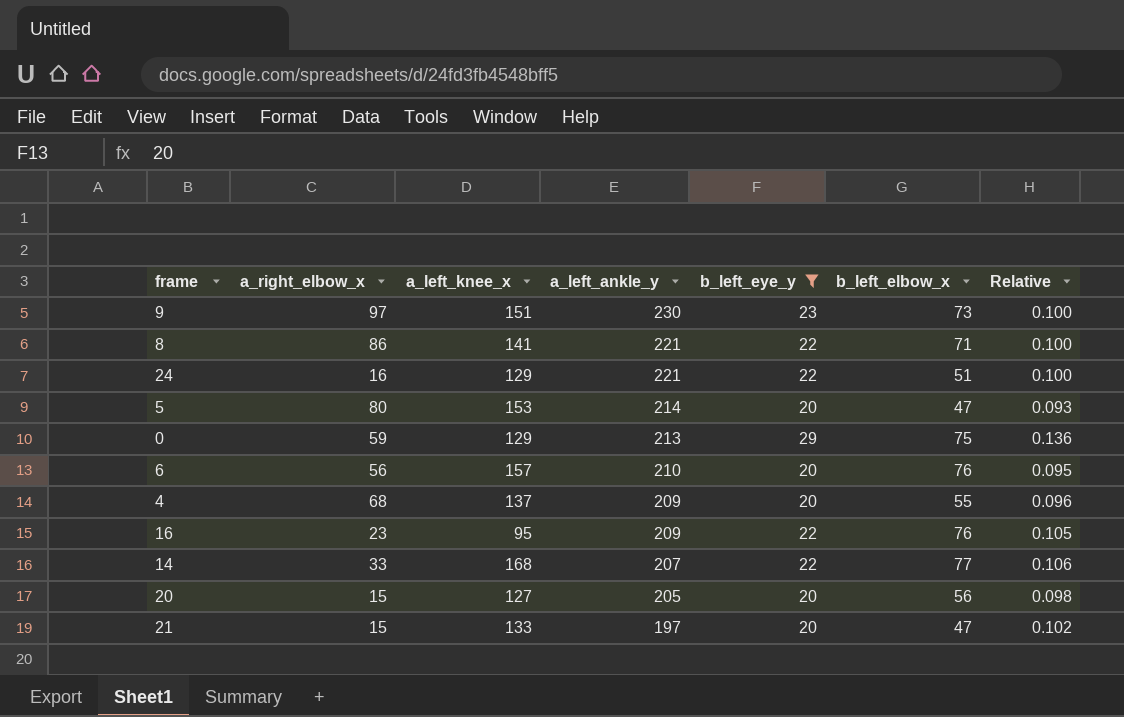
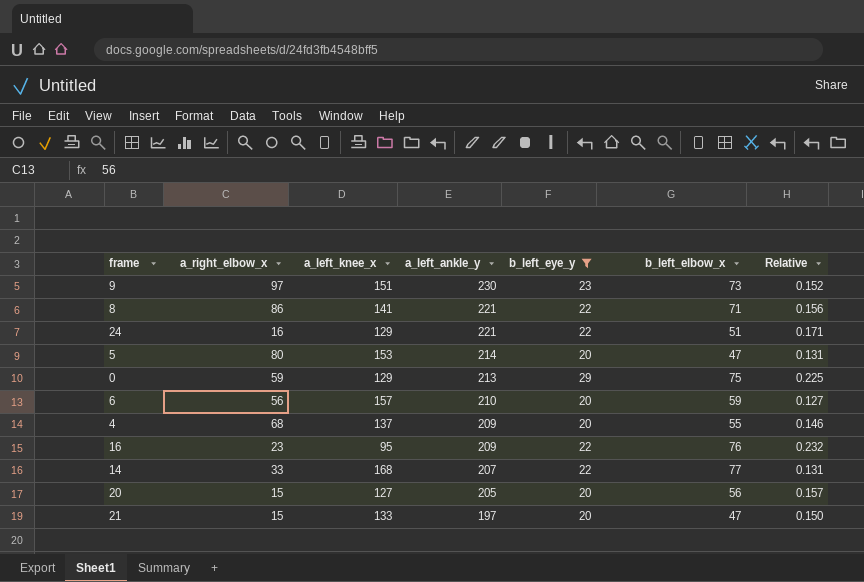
column Relative | formula: [b_left_eye_y] / [a_left_ankle_y] -> [b_left_eye_y] / [a_left_knee_x]
6 | b_left_elbow_x: 76 -> 59

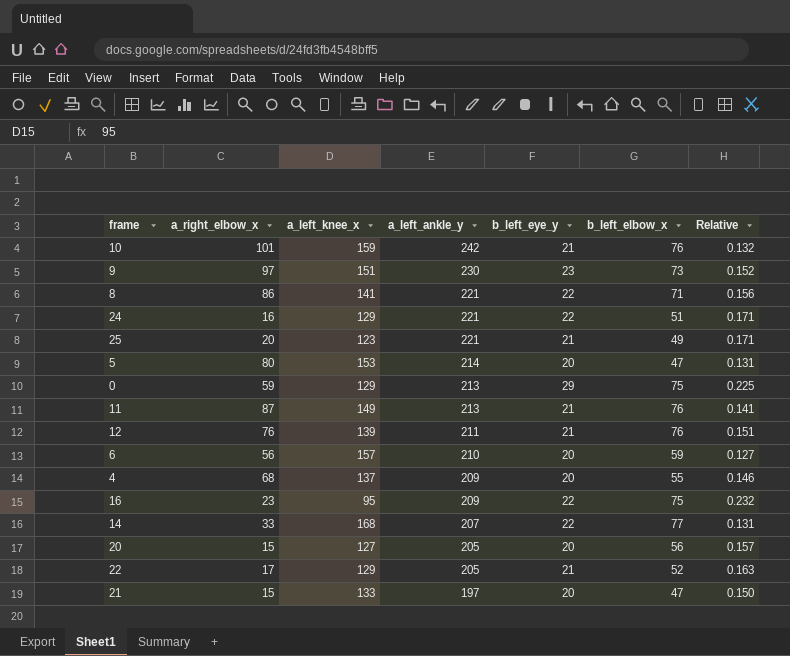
filter: b_left_eye_y != 21 -> none
16 | b_left_elbow_x: 76 -> 75

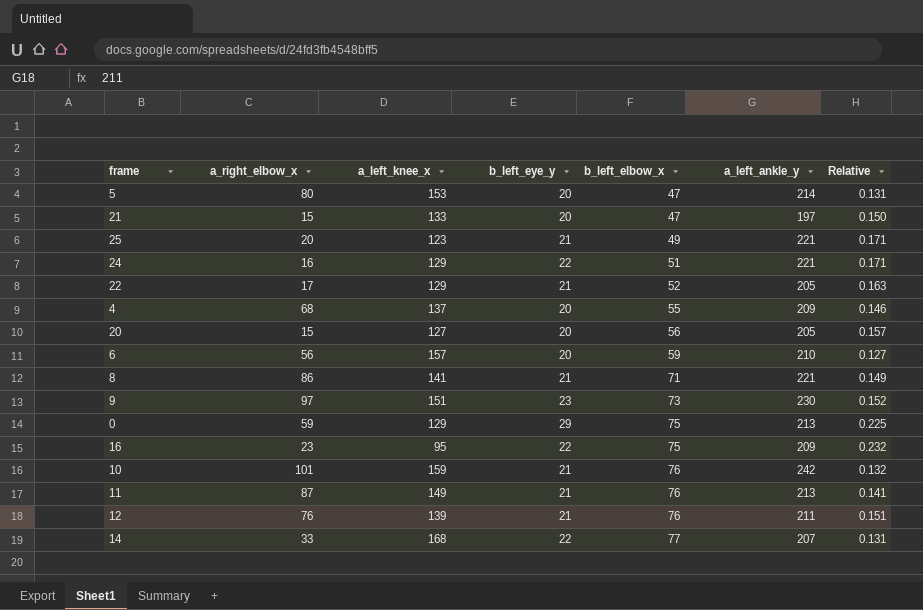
row order: a_left_ankle_y descending -> b_left_elbow_x ascending
column a_left_ankle_y | position: 4 -> 6
8 | b_left_eye_y: 22 -> 21
8 | Relative: 0.156 -> 0.149

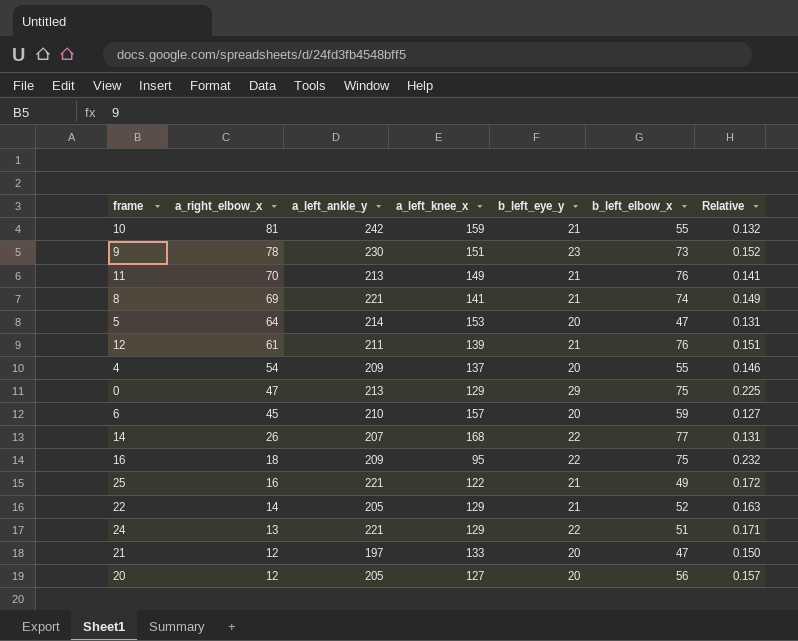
row order: b_left_elbow_x ascending -> a_right_elbow_x descending
column a_left_ankle_y | position: 6 -> 3
10 | a_right_elbow_x: 101 -> 81
10 | b_left_elbow_x: 76 -> 55
9 | a_right_elbow_x: 97 -> 78
11 | a_right_elbow_x: 87 -> 70
8 | a_right_elbow_x: 86 -> 69
8 | b_left_elbow_x: 71 -> 74
5 | a_right_elbow_x: 80 -> 64
12 | a_right_elbow_x: 76 -> 61
4 | a_right_elbow_x: 68 -> 54
0 | a_right_elbow_x: 59 -> 47
6 | a_right_elbow_x: 56 -> 45
14 | a_right_elbow_x: 33 -> 26
16 | a_right_elbow_x: 23 -> 18
25 | a_right_elbow_x: 20 -> 16
25 | a_left_knee_x: 123 -> 122
25 | Relative: 0.171 -> 0.172
22 | a_right_elbow_x: 17 -> 14
24 | a_right_elbow_x: 16 -> 13
21 | a_right_elbow_x: 15 -> 12
20 | a_right_elbow_x: 15 -> 12

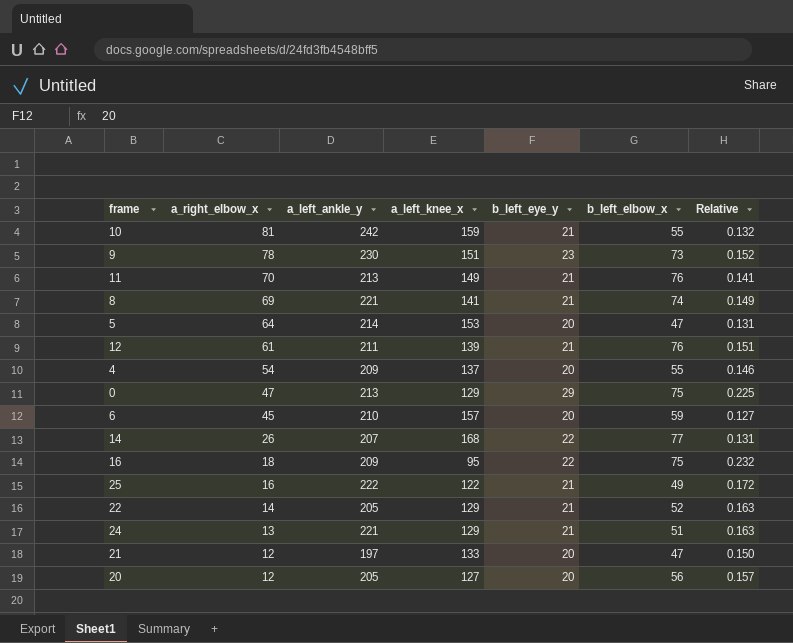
25 | a_left_ankle_y: 221 -> 222
24 | b_left_eye_y: 22 -> 21
24 | Relative: 0.171 -> 0.163

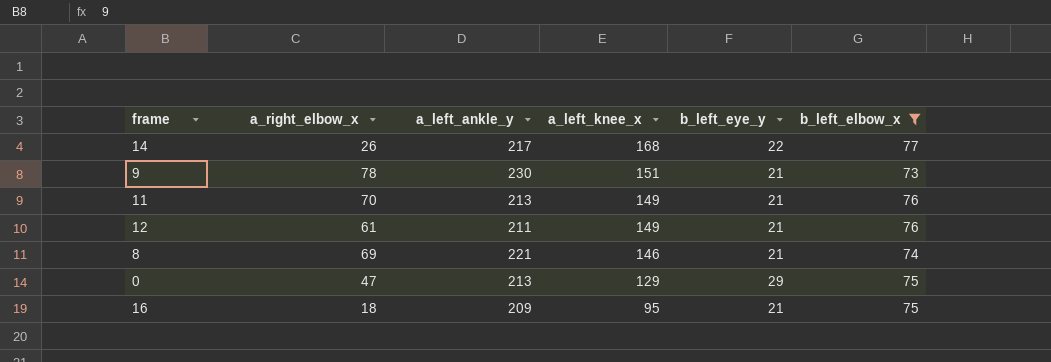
filter: none -> b_left_elbow_x >= 73
row order: a_right_elbow_x descending -> a_left_knee_x descending
column Relative | formula: [b_left_eye_y] / [a_left_knee_x] -> none
14 | a_left_ankle_y: 207 -> 217
9 | b_left_eye_y: 23 -> 21
12 | a_left_knee_x: 139 -> 149
8 | a_left_knee_x: 141 -> 146
16 | b_left_eye_y: 22 -> 21

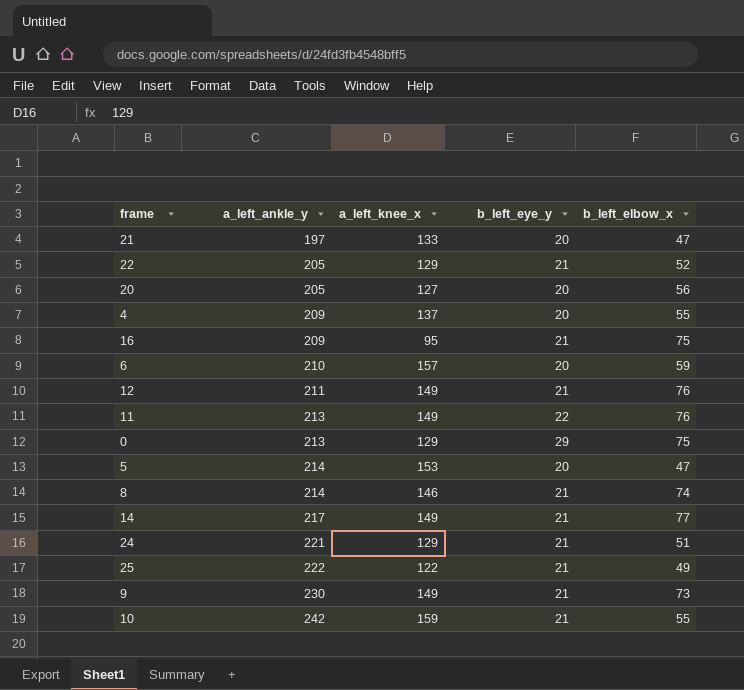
filter: b_left_elbow_x >= 73 -> none
row order: a_left_knee_x descending -> a_left_ankle_y ascending
column a_right_elbow_x | position: 2 -> none
11 | b_left_eye_y: 21 -> 22
8 | a_left_ankle_y: 221 -> 214
14 | a_left_knee_x: 168 -> 149
14 | b_left_eye_y: 22 -> 21
9 | a_left_knee_x: 151 -> 149

